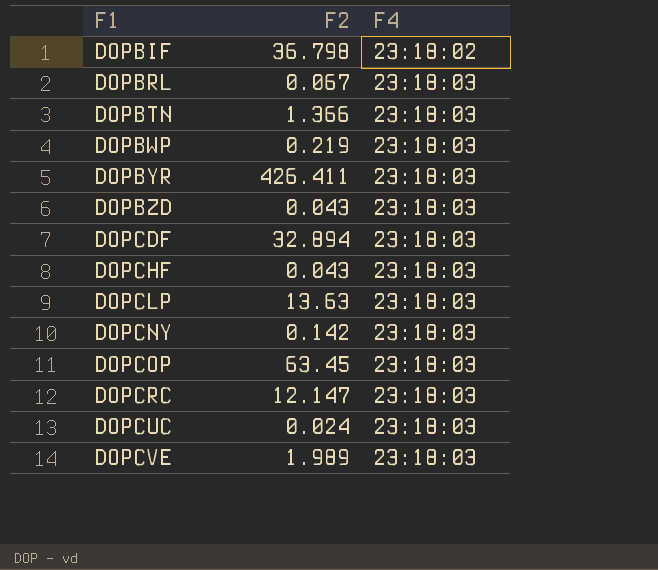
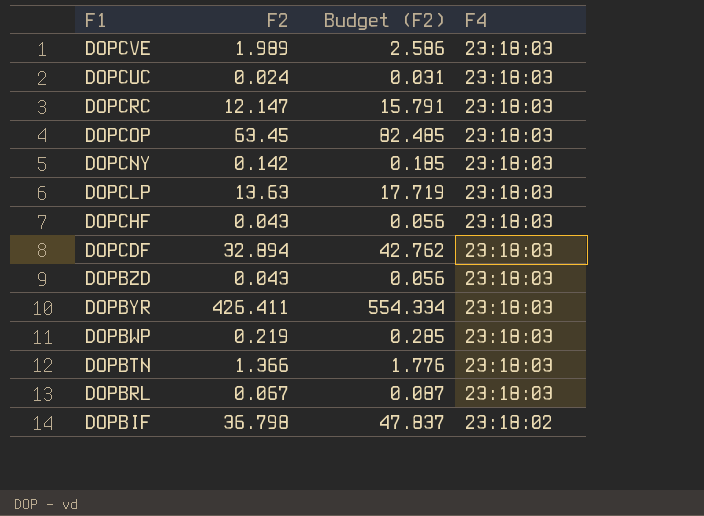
row order: F1 ascending -> F1 descending
column Budget (F2) | formula: none -> [F2] * 1.3

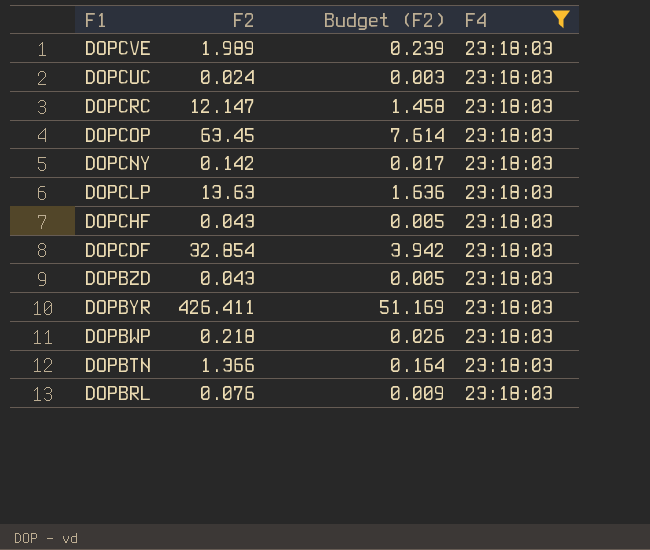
filter: none -> F4 = 23:18:03
column Budget (F2) | formula: [F2] * 1.3 -> [F2] * 0.12
DOPCDF | F2: 32.894 -> 32.854
DOPBWP | F2: 0.219 -> 0.218
DOPBRL | F2: 0.067 -> 0.076

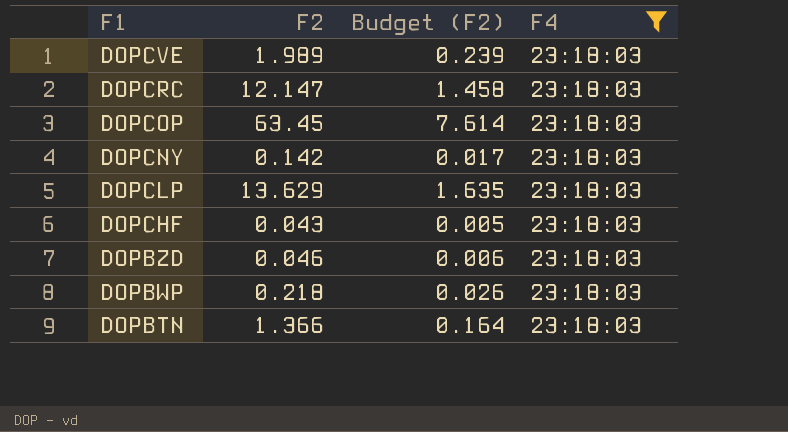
row DOPCUC: 0.024 | 0.003 | 23:18:03 -> none
row DOPCDF: 32.854 | 3.942 | 23:18:03 -> none
row DOPBYR: 426.411 | 51.169 | 23:18:03 -> none
row DOPBRL: 0.076 | 0.009 | 23:18:03 -> none
DOPCLP | F2: 13.63 -> 13.629
DOPCLP | Budget (F2): 1.636 -> 1.635
DOPBZD | F2: 0.043 -> 0.046
DOPBZD | Budget (F2): 0.005 -> 0.006

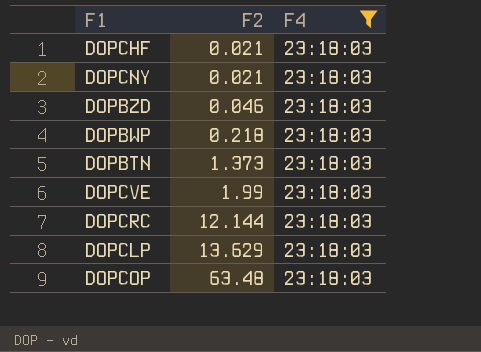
row order: F1 descending -> F2 ascending
column Budget (F2) | formula: [F2] * 0.12 -> none
DOPCHF | F2: 0.043 -> 0.021
DOPCNY | F2: 0.142 -> 0.021
DOPBTN | F2: 1.366 -> 1.373
DOPCVE | F2: 1.989 -> 1.99
DOPCRC | F2: 12.147 -> 12.144
DOPCOP | F2: 63.45 -> 63.48

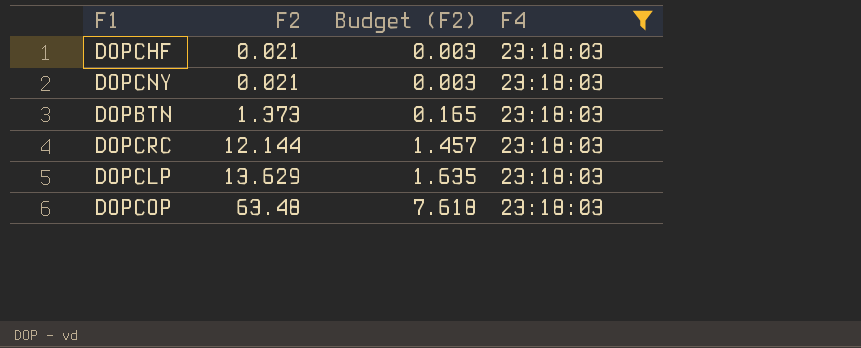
column Budget (F2) | formula: none -> [F2] * 0.12
row DOPBZD: 0.046 | 23:18:03 -> none
row DOPBWP: 0.218 | 23:18:03 -> none
row DOPCVE: 1.99 | 23:18:03 -> none

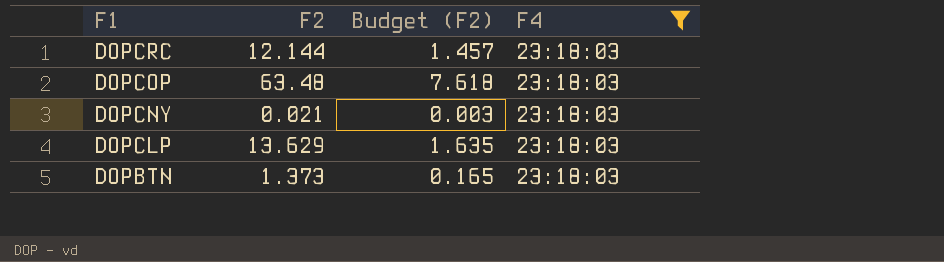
row order: F2 ascending -> F1 descending
row DOPCHF: 0.021 | 0.003 | 23:18:03 -> none

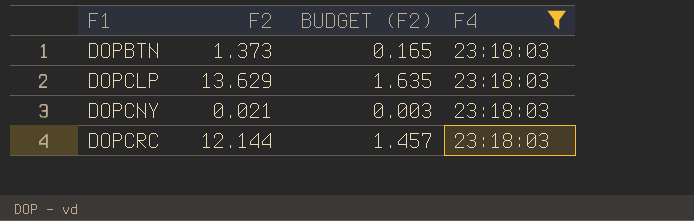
row order: F1 descending -> F1 ascending
column name: Budget (F2) -> BUDGET (F2)
row DOPCOP: 63.48 | 7.618 | 23:18:03 -> none

